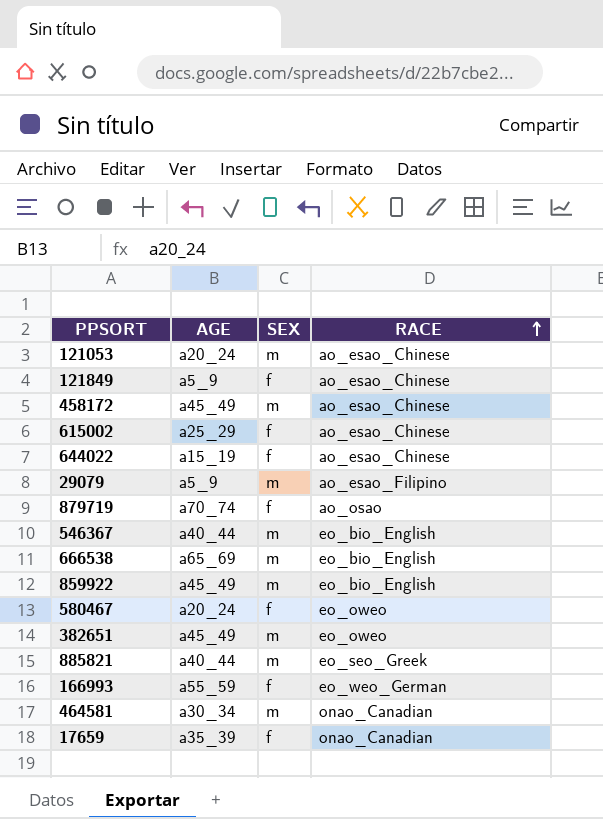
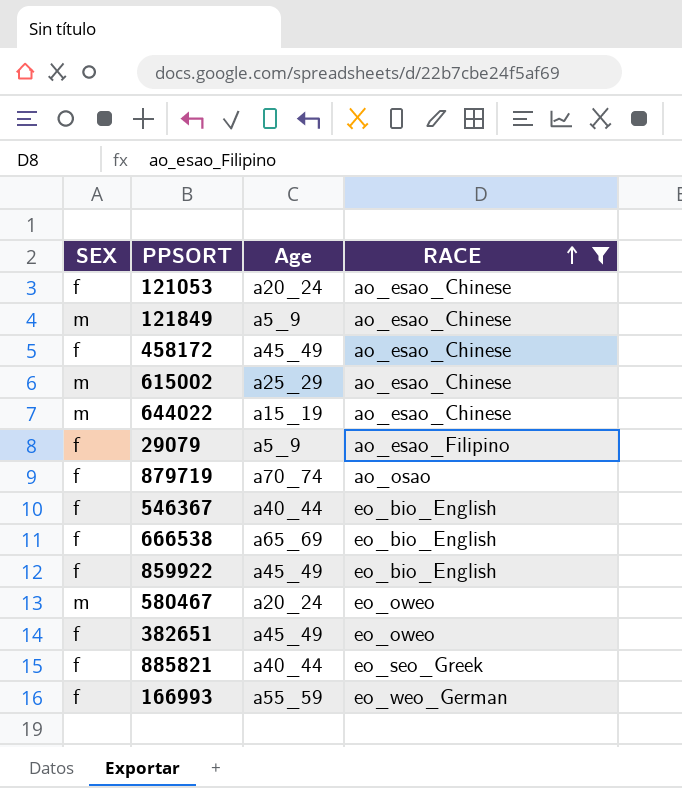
filter: none -> RACE != onao_Canadian
column SEX | position: 3 -> 1
column name: AGE -> Age
121053 | SEX: m -> f
121849 | SEX: f -> m
458172 | SEX: m -> f
615002 | SEX: f -> m
644022 | SEX: f -> m
29079 | SEX: m -> f
546367 | SEX: m -> f
666538 | SEX: m -> f
859922 | SEX: m -> f
580467 | SEX: f -> m
382651 | SEX: m -> f
885821 | SEX: m -> f

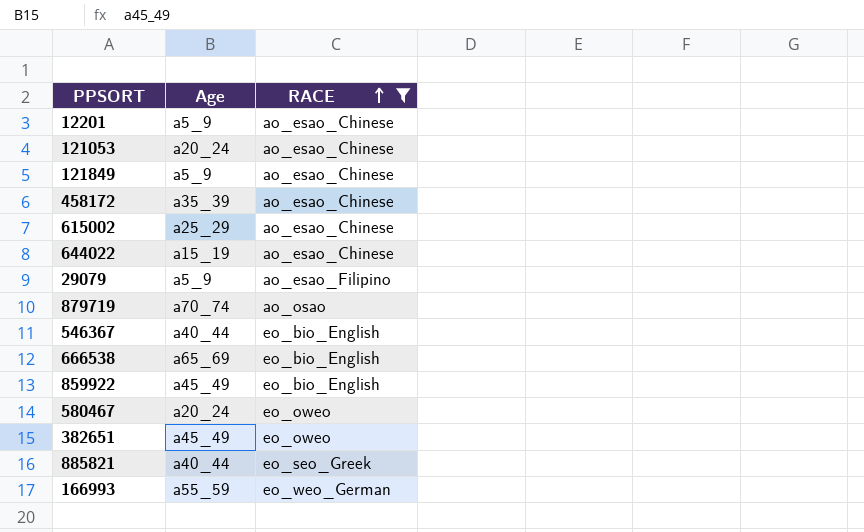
column SEX | position: 1 -> none
row 12201: none -> a5_9 | ao_esao_Chinese
458172 | Age: a45_49 -> a35_39

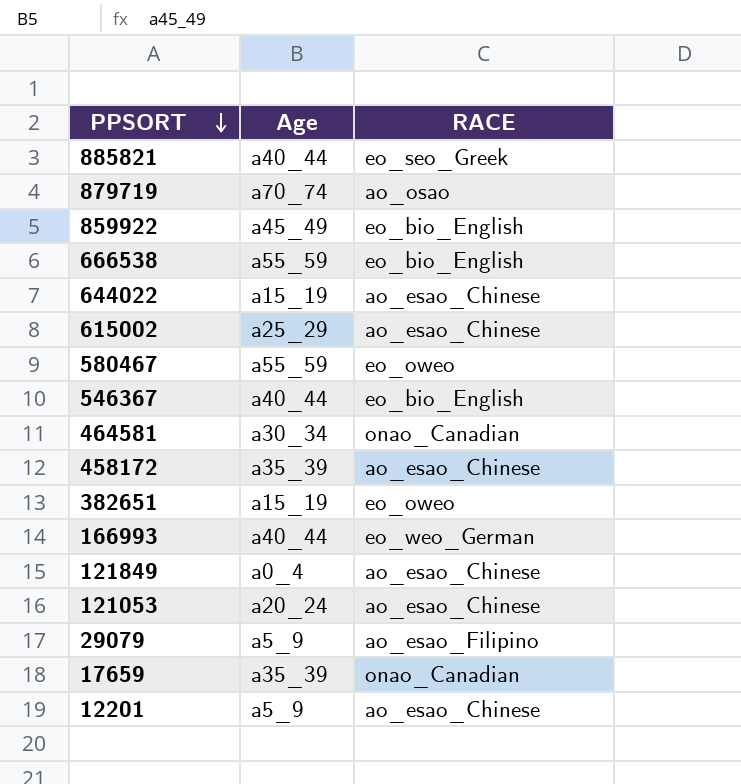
filter: RACE != onao_Canadian -> none
row order: RACE ascending -> PPSORT descending
666538 | Age: a65_69 -> a55_59
580467 | Age: a20_24 -> a55_59
382651 | Age: a45_49 -> a15_19
166993 | Age: a55_59 -> a40_44
121849 | Age: a5_9 -> a0_4

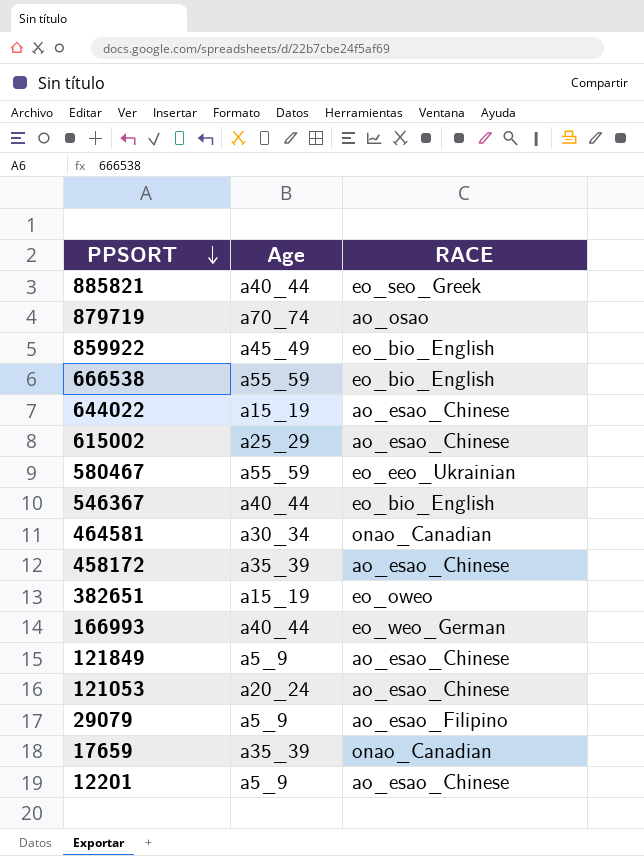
580467 | RACE: eo_oweo -> eo_eeo_Ukrainian
121849 | Age: a0_4 -> a5_9

